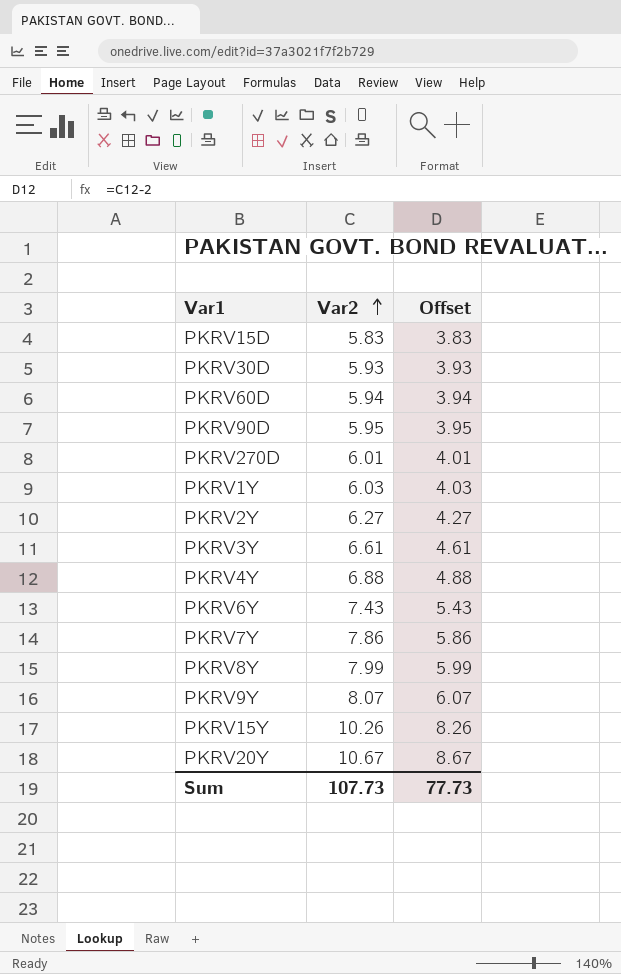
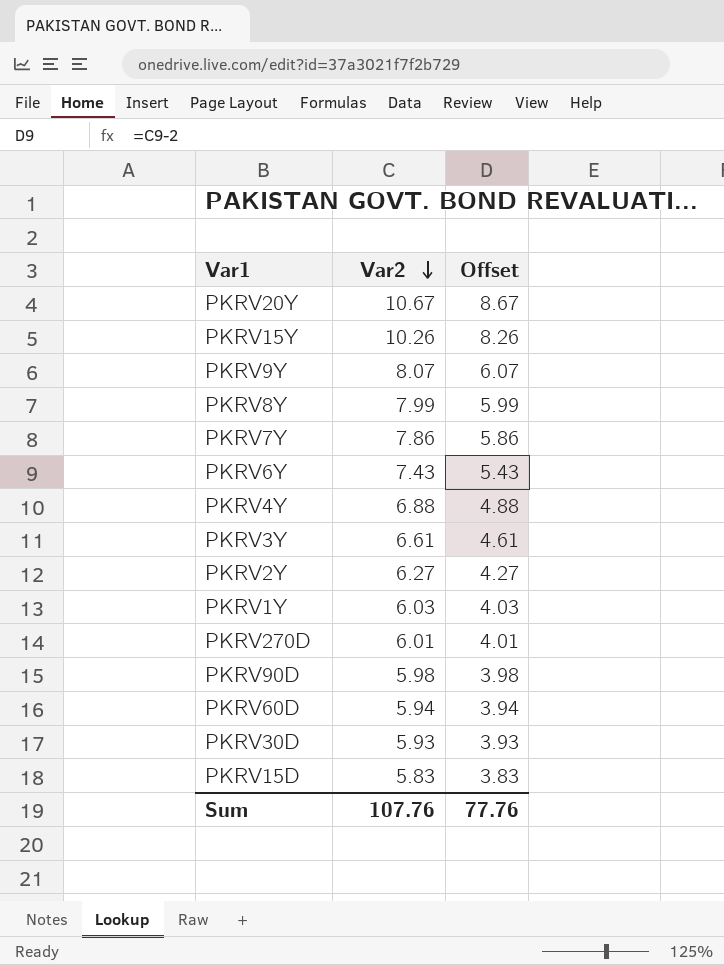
row order: Var2 ascending -> Var2 descending
PKRV90D | Var2: 5.95 -> 5.98
PKRV90D | Offset: 3.95 -> 3.98
Sum | Var2: 107.73 -> 107.76
Sum | Offset: 77.73 -> 77.76

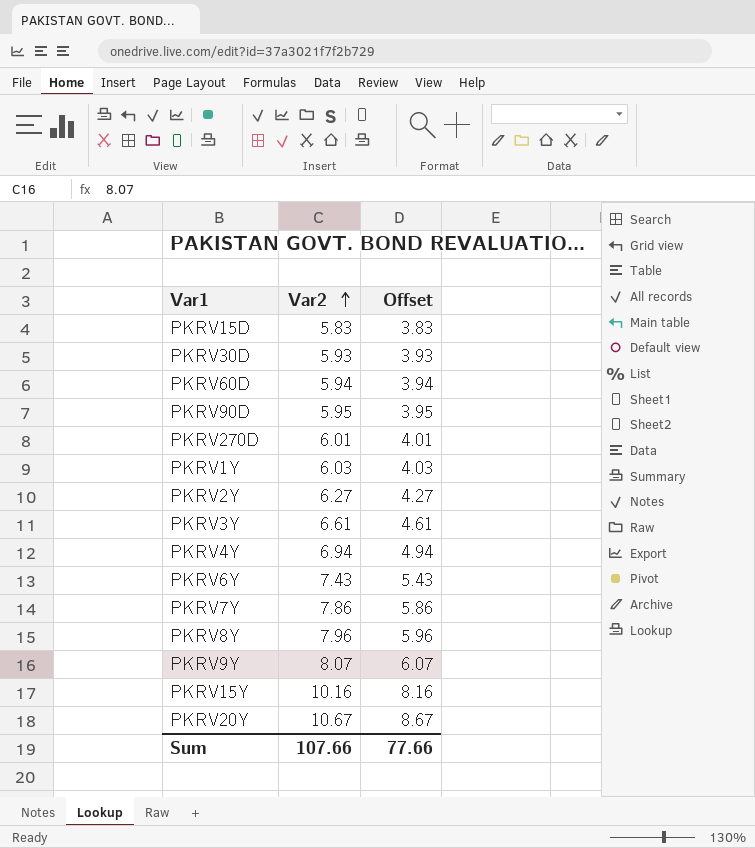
row order: Var2 descending -> Var2 ascending
PKRV90D | Var2: 5.98 -> 5.95
PKRV90D | Offset: 3.98 -> 3.95
PKRV4Y | Var2: 6.88 -> 6.94
PKRV4Y | Offset: 4.88 -> 4.94
PKRV8Y | Var2: 7.99 -> 7.96
PKRV8Y | Offset: 5.99 -> 5.96
PKRV15Y | Var2: 10.26 -> 10.16
PKRV15Y | Offset: 8.26 -> 8.16
Sum | Var2: 107.76 -> 107.66
Sum | Offset: 77.76 -> 77.66

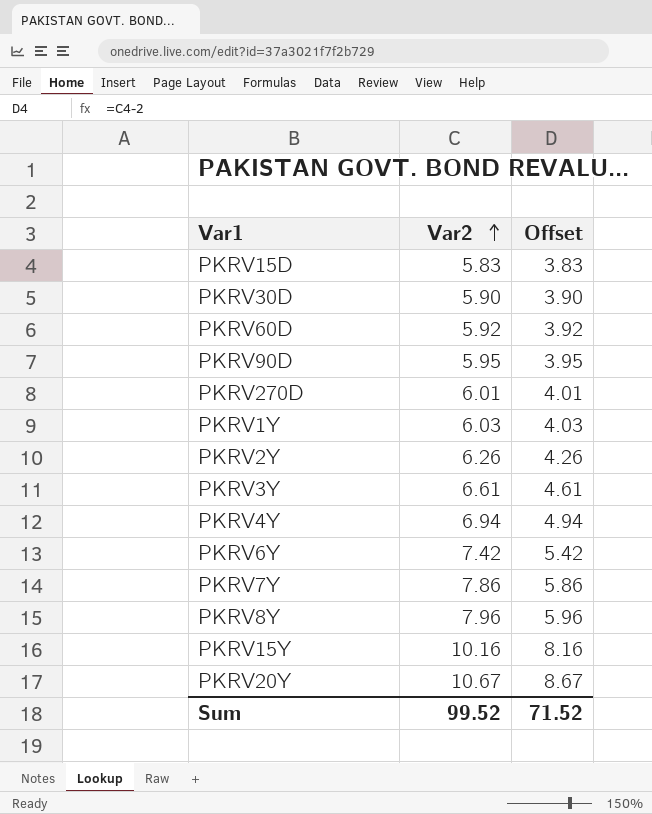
row PKRV9Y: 8.07 | 6.07 -> none
PKRV30D | Var2: 5.93 -> 5.90
PKRV30D | Offset: 3.93 -> 3.90
PKRV60D | Var2: 5.94 -> 5.92
PKRV60D | Offset: 3.94 -> 3.92
PKRV2Y | Var2: 6.27 -> 6.26
PKRV2Y | Offset: 4.27 -> 4.26
PKRV6Y | Var2: 7.43 -> 7.42
PKRV6Y | Offset: 5.43 -> 5.42
Sum | Var2: 107.66 -> 99.52
Sum | Offset: 77.66 -> 71.52

